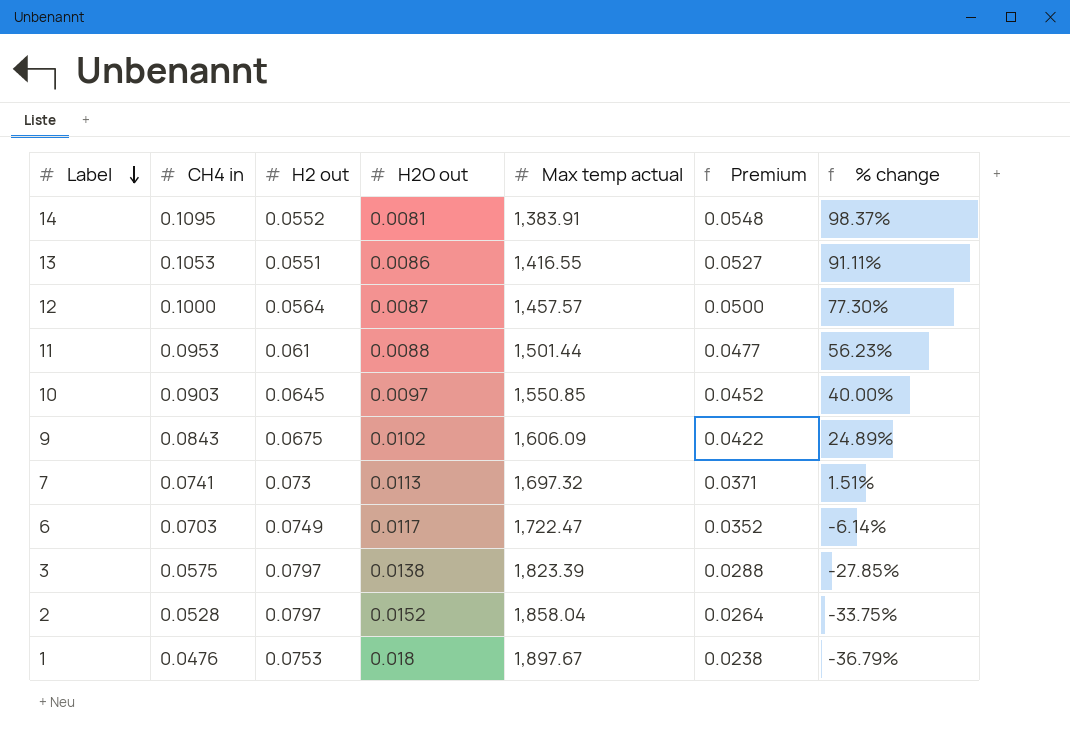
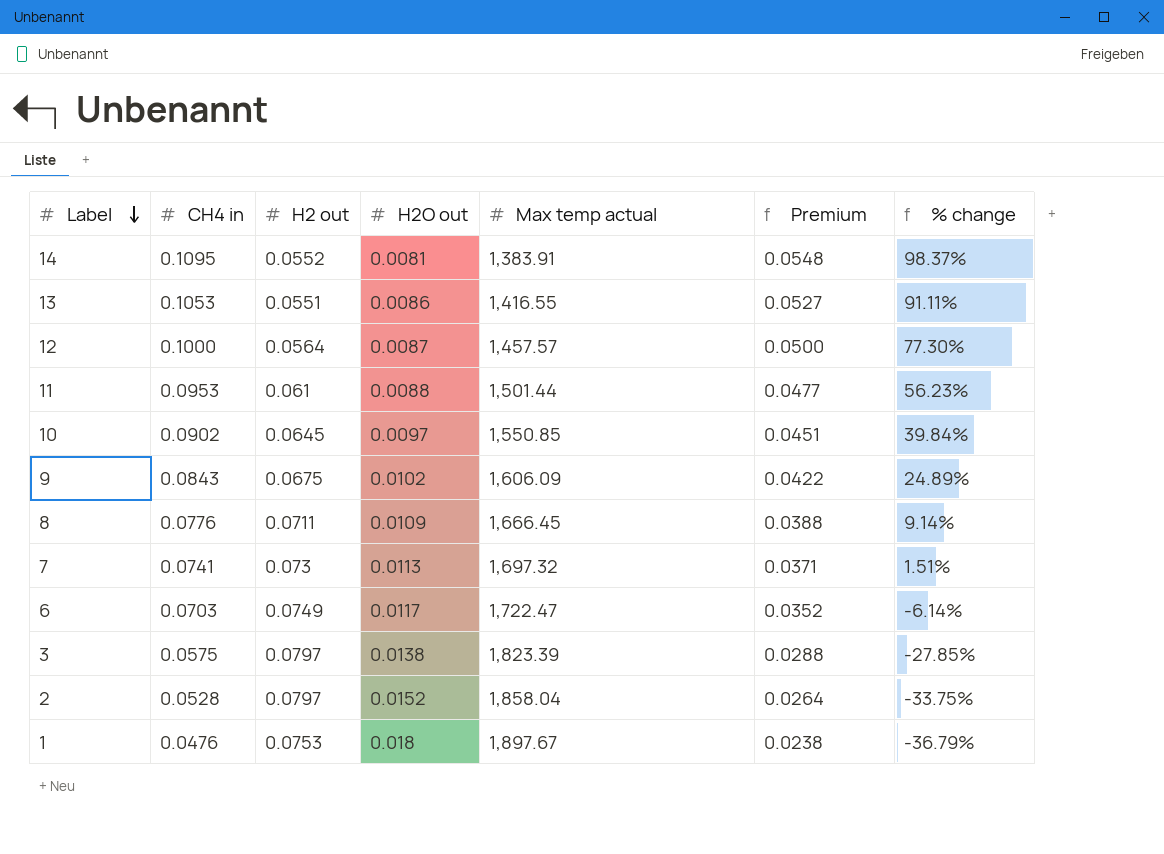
10 | CH4 in: 0.0903 -> 0.0902
10 | Premium: 0.0452 -> 0.0451
10 | % change: 40.00% -> 39.84%
row 8: none -> 0.0776 | 0.0711 | 0.0109 | 1,666.45 | 0.0388 | 9.14%

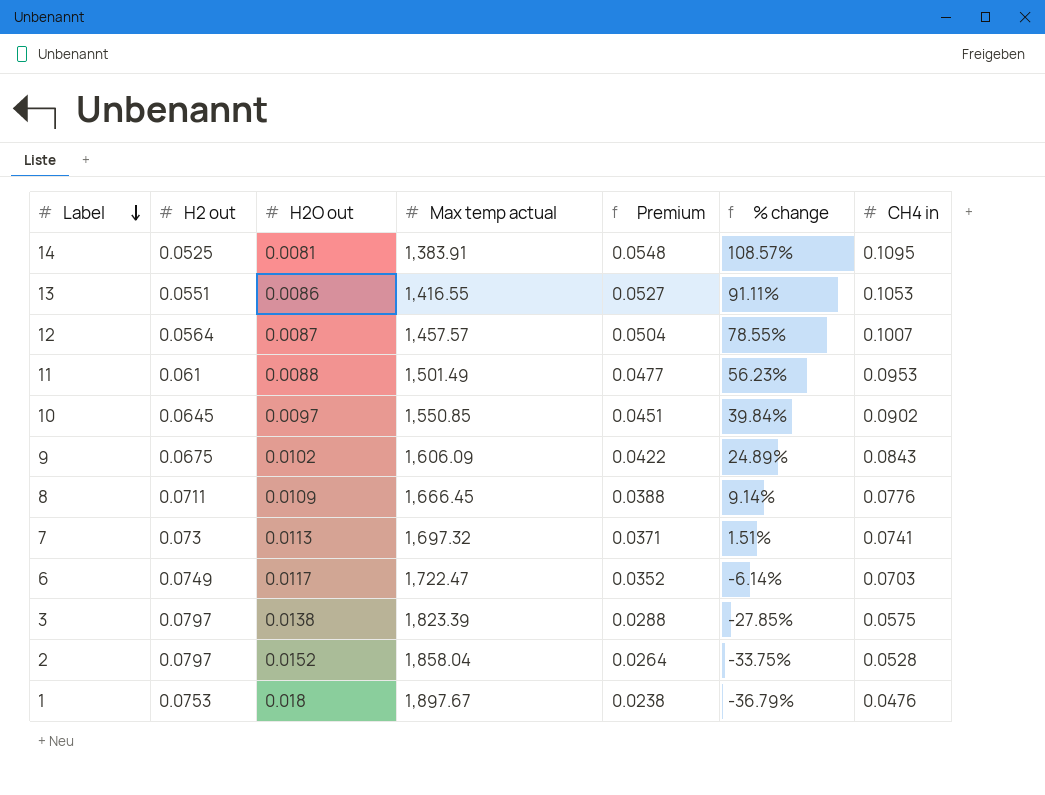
column CH4 in | position: 2 -> 7
14 | H2 out: 0.0552 -> 0.0525
14 | % change: 98.37% -> 108.57%
12 | Premium: 0.0500 -> 0.0504
12 | % change: 77.30% -> 78.55%
12 | CH4 in: 0.1000 -> 0.1007
11 | Max temp actual: 1,501.44 -> 1,501.49

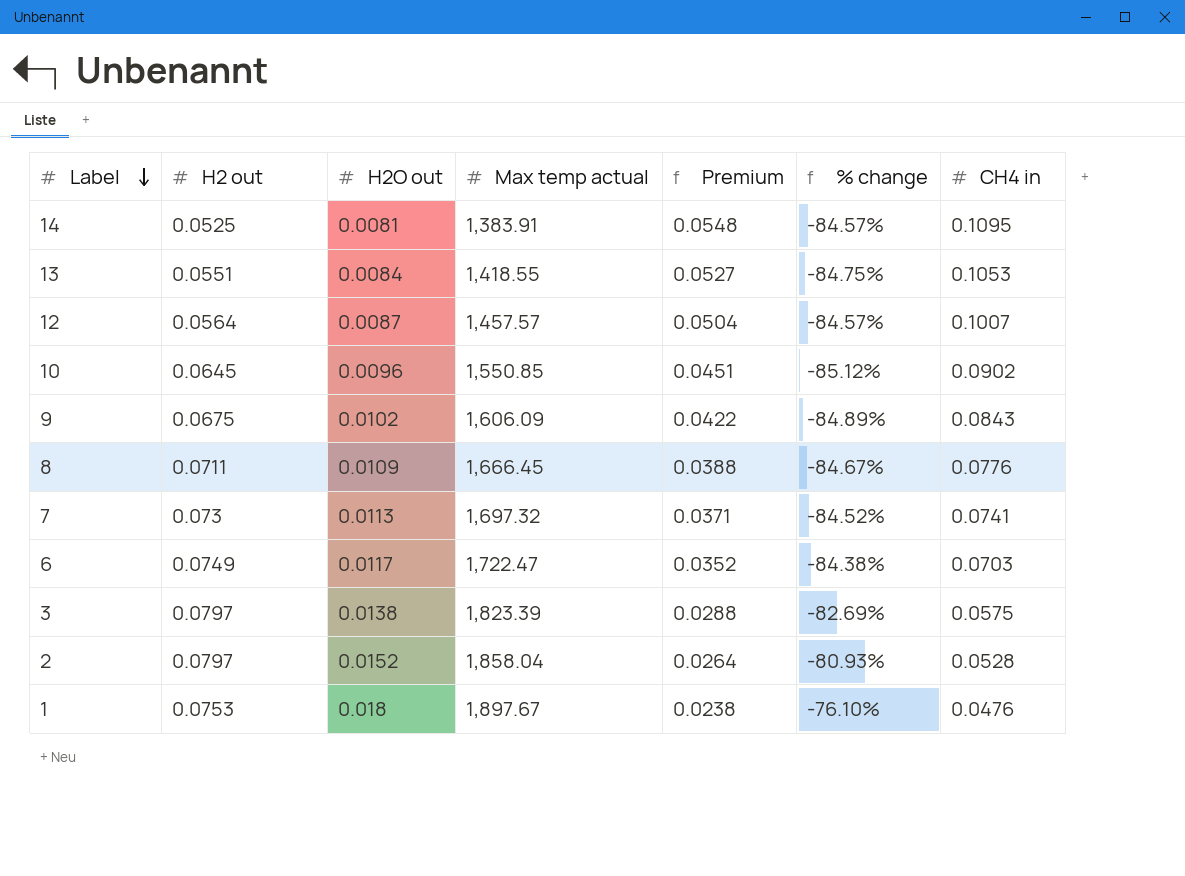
column % change | formula: ([CH4 in] - [H2 out]) / [H2 out] -> ([H2O out] - [H2 out]) / [H2 out]
row 11: 0.061 | 0.0088 | 1,501.49 | 0.0477 | 56.23% | 0.0953 -> none
13 | H2O out: 0.0086 -> 0.0084
13 | Max temp actual: 1,416.55 -> 1,418.55
10 | H2O out: 0.0097 -> 0.0096

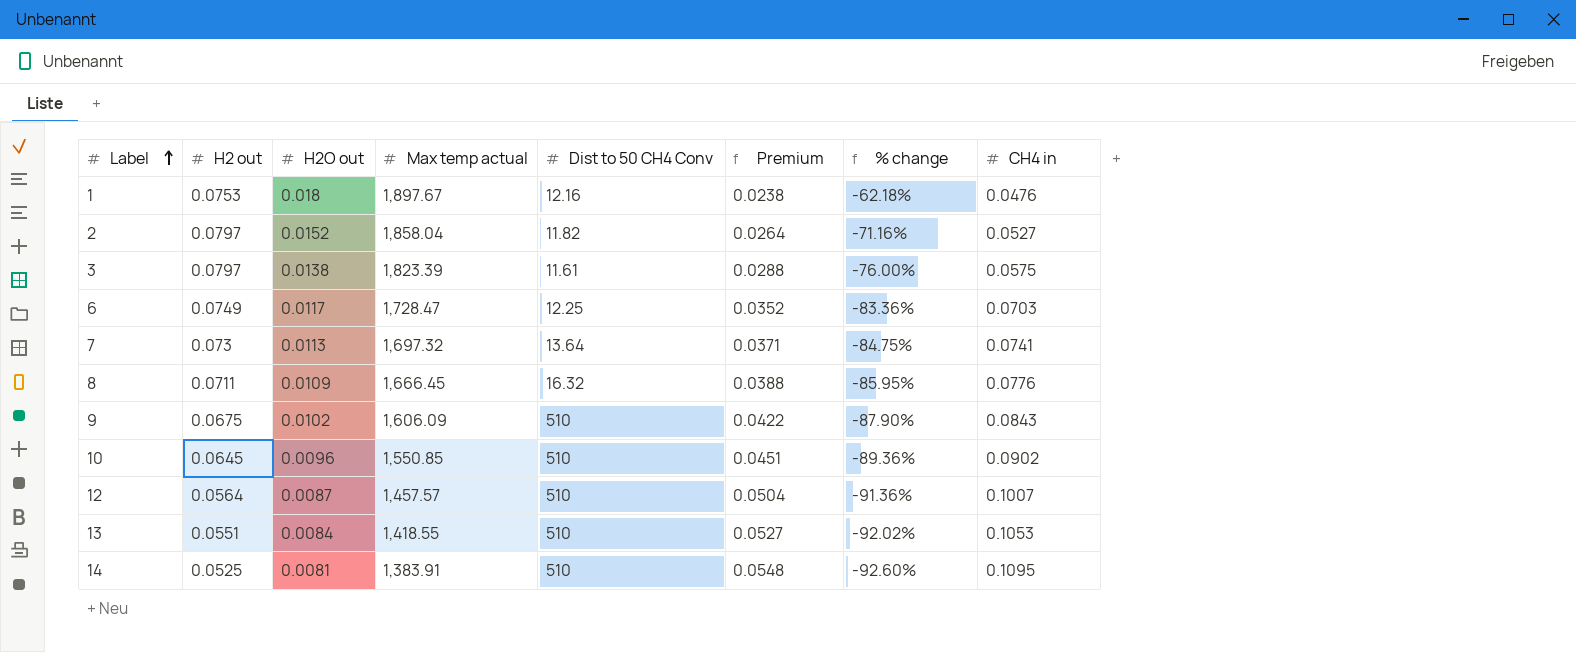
row order: Label descending -> Label ascending
column Dist to 50 CH4 Conv | position: none -> 5
column % change | formula: ([H2O out] - [H2 out]) / [H2 out] -> ([H2O out] - [CH4 in]) / [CH4 in]
2 | CH4 in: 0.0528 -> 0.0527
6 | Max temp actual: 1,722.47 -> 1,728.47

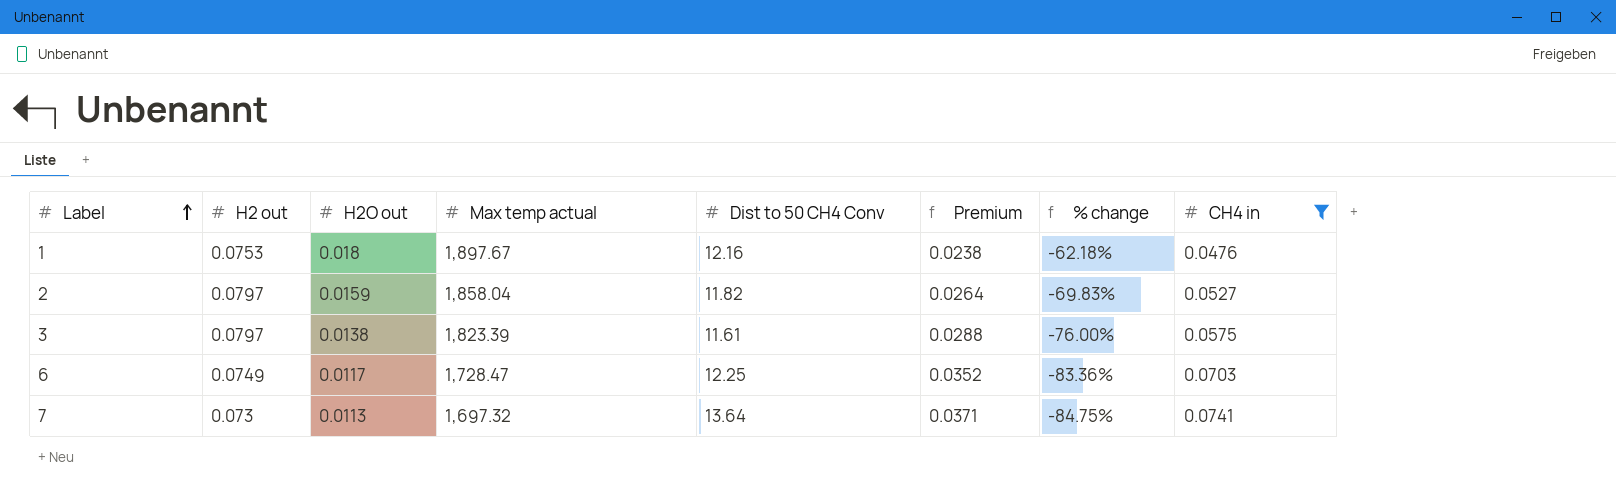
filter: none -> CH4 in <= 0.0741
2 | H2O out: 0.0152 -> 0.0159
2 | % change: -71.16% -> -69.83%

